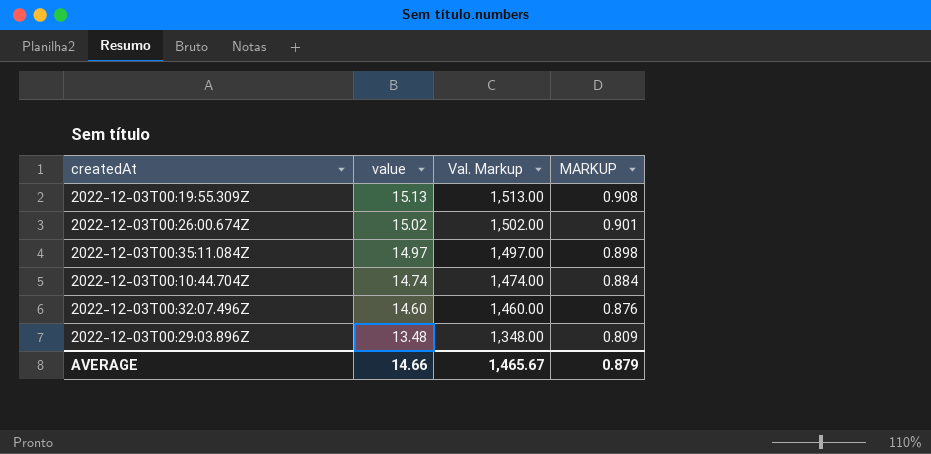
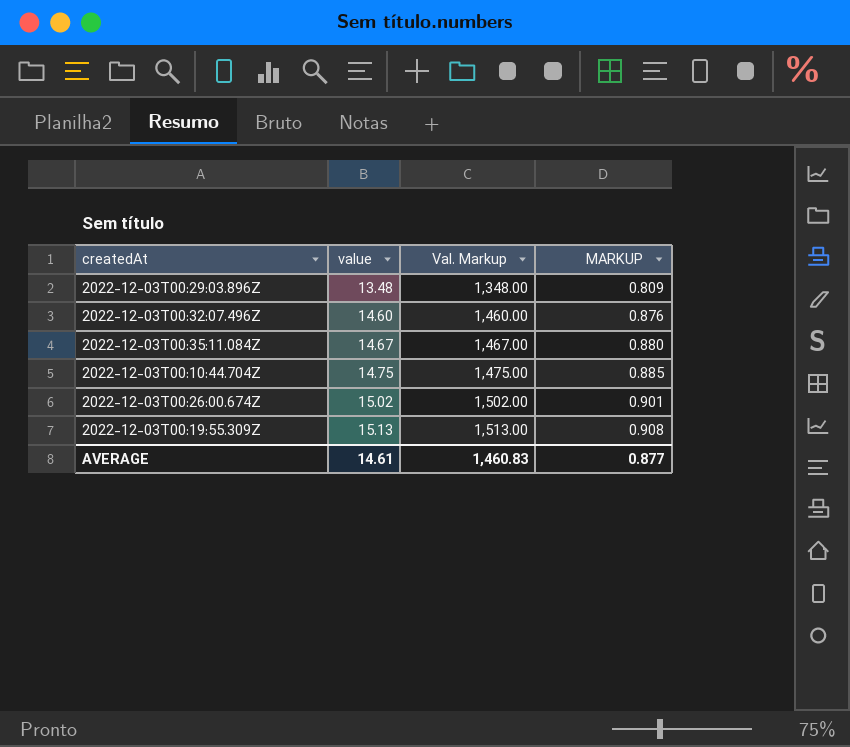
row order: value descending -> value ascending
2022-12-03T00:35:11.084Z | value: 14.97 -> 14.67
2022-12-03T00:35:11.084Z | Val. Markup: 1,497.00 -> 1,467.00
2022-12-03T00:35:11.084Z | MARKUP: 0.898 -> 0.880
2022-12-03T00:10:44.704Z | value: 14.74 -> 14.75
2022-12-03T00:10:44.704Z | Val. Markup: 1,474.00 -> 1,475.00
2022-12-03T00:10:44.704Z | MARKUP: 0.884 -> 0.885
AVERAGE | value: 14.66 -> 14.61
AVERAGE | Val. Markup: 1,465.67 -> 1,460.83
AVERAGE | MARKUP: 0.879 -> 0.877

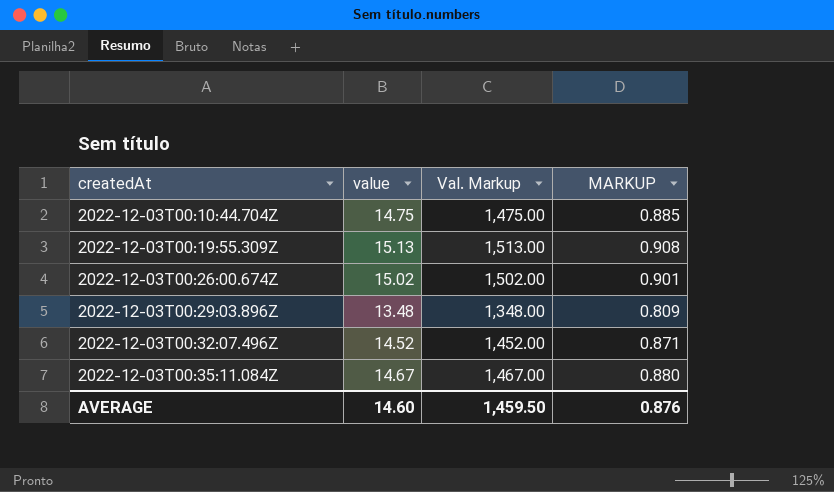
row order: value ascending -> createdAt ascending
2022-12-03T00:32:07.496Z | value: 14.60 -> 14.52
2022-12-03T00:32:07.496Z | Val. Markup: 1,460.00 -> 1,452.00
2022-12-03T00:32:07.496Z | MARKUP: 0.876 -> 0.871
AVERAGE | value: 14.61 -> 14.60
AVERAGE | Val. Markup: 1,460.83 -> 1,459.50
AVERAGE | MARKUP: 0.877 -> 0.876

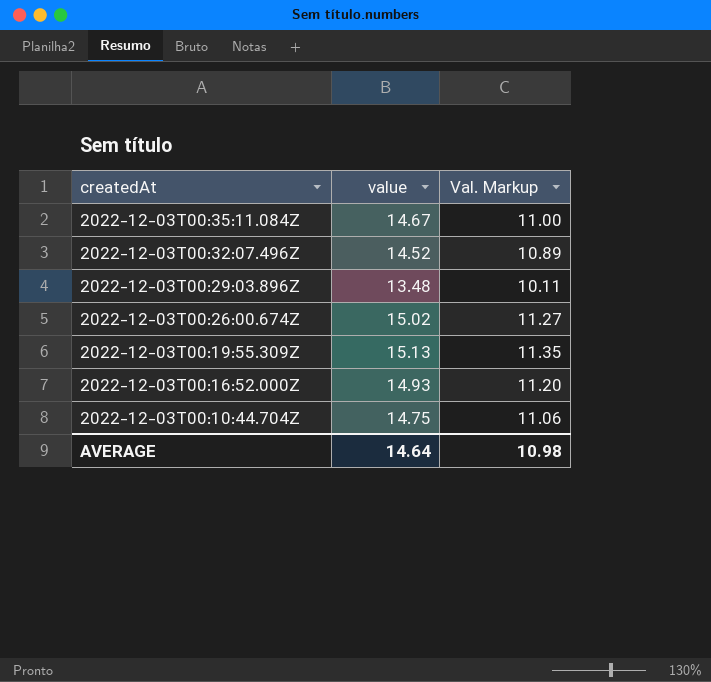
row order: createdAt ascending -> createdAt descending
column MARKUP | formula: [value] * 0.06 -> none
column Val. Markup | formula: [value] * 100 -> [value] * 0.75
row 2022-12-03T00:16:52.000Z: none -> 14.93 | 11.20
AVERAGE | value: 14.60 -> 14.64
AVERAGE | Val. Markup: 1,459.50 -> 10.98

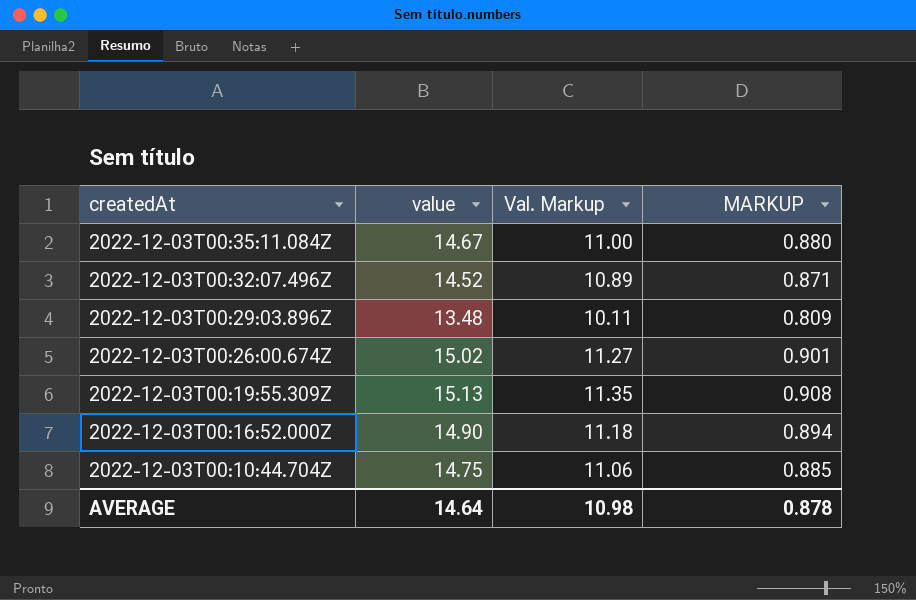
column MARKUP | formula: none -> [value] * 0.06
2022-12-03T00:16:52.000Z | value: 14.93 -> 14.90
2022-12-03T00:16:52.000Z | Val. Markup: 11.20 -> 11.18

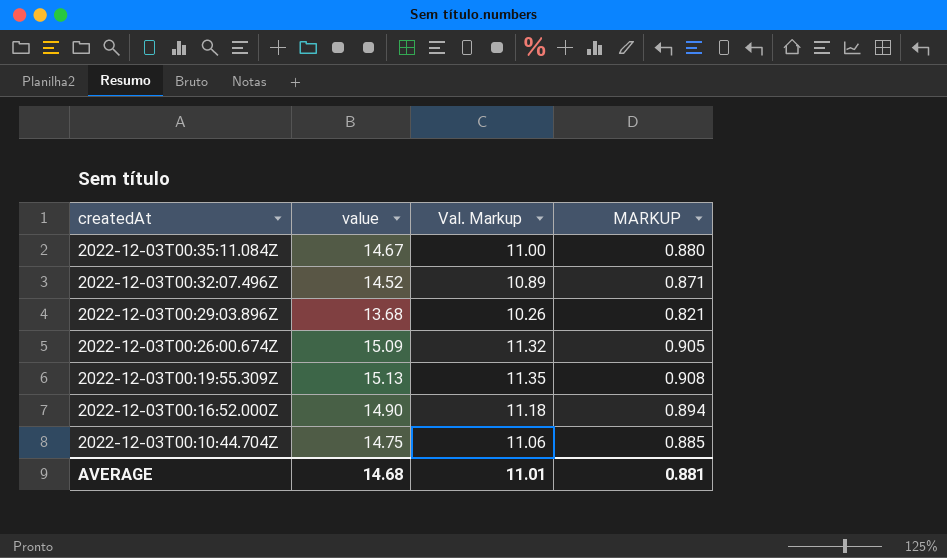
2022-12-03T00:29:03.896Z | value: 13.48 -> 13.68
2022-12-03T00:29:03.896Z | Val. Markup: 10.11 -> 10.26
2022-12-03T00:29:03.896Z | MARKUP: 0.809 -> 0.821
2022-12-03T00:26:00.674Z | value: 15.02 -> 15.09
2022-12-03T00:26:00.674Z | Val. Markup: 11.27 -> 11.32
2022-12-03T00:26:00.674Z | MARKUP: 0.901 -> 0.905
AVERAGE | value: 14.64 -> 14.68
AVERAGE | Val. Markup: 10.98 -> 11.01
AVERAGE | MARKUP: 0.878 -> 0.881

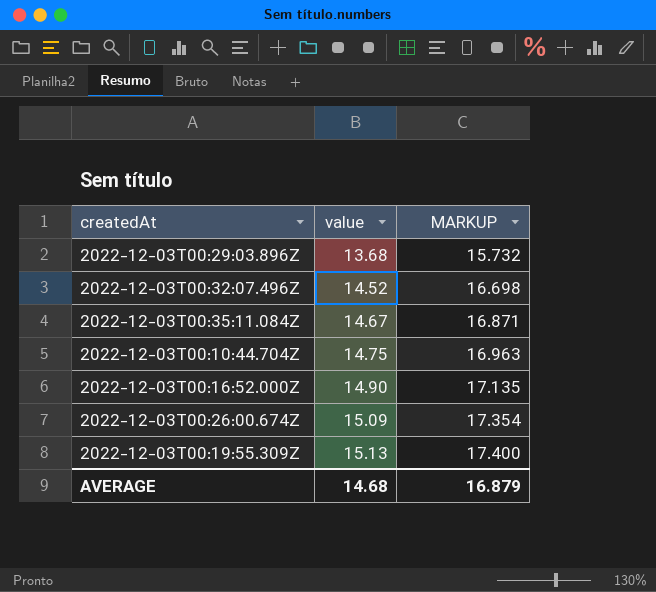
row order: createdAt descending -> value ascending
column Val. Markup | formula: [value] * 0.75 -> none
column MARKUP | formula: [value] * 0.06 -> [value] * 1.15
AVERAGE | MARKUP: 0.881 -> 16.879

